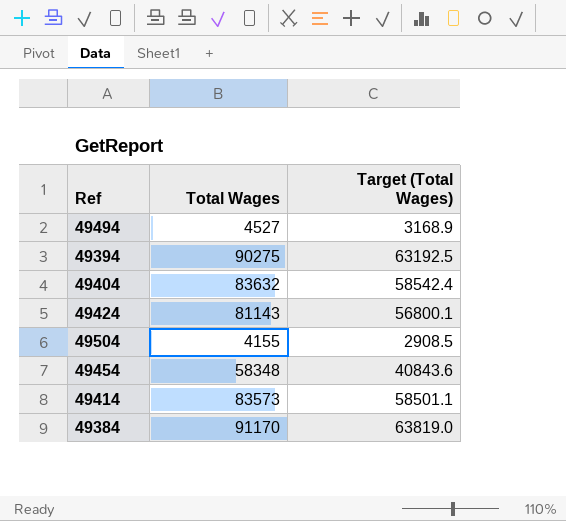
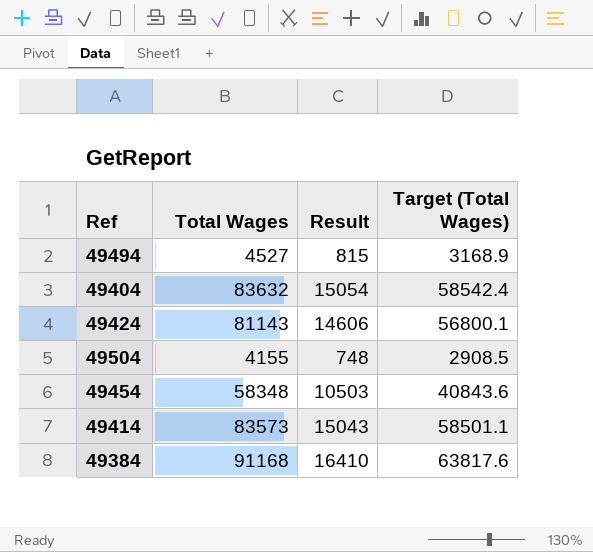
column Result | formula: none -> [Total Wages] * 0.18
row 49394: 90275 | 63192.5 -> none
49384 | Total Wages: 91170 -> 91168
49384 | Target (Total Wages): 63819.0 -> 63817.6

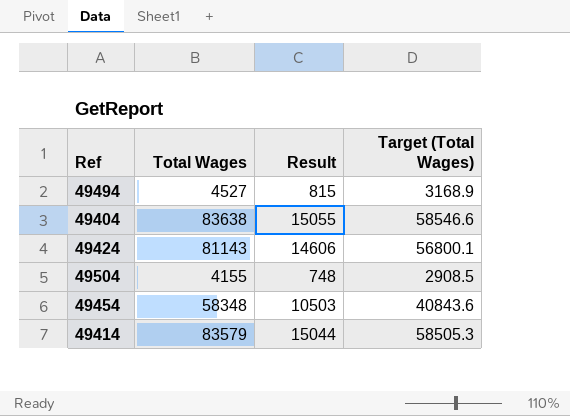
row 49384: 91168 | 16410 | 63817.6 -> none
49404 | Total Wages: 83632 -> 83638
49404 | Result: 15054 -> 15055
49404 | Target (Total Wages): 58542.4 -> 58546.6
49414 | Total Wages: 83573 -> 83579
49414 | Result: 15043 -> 15044
49414 | Target (Total Wages): 58501.1 -> 58505.3

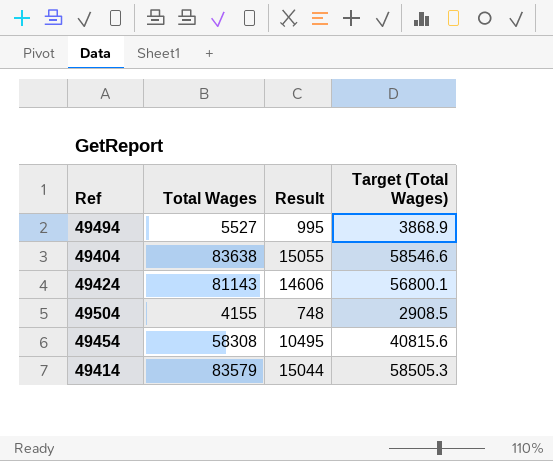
49494 | Total Wages: 4527 -> 5527
49494 | Result: 815 -> 995
49494 | Target (Total Wages): 3168.9 -> 3868.9
49454 | Total Wages: 58348 -> 58308
49454 | Result: 10503 -> 10495
49454 | Target (Total Wages): 40843.6 -> 40815.6

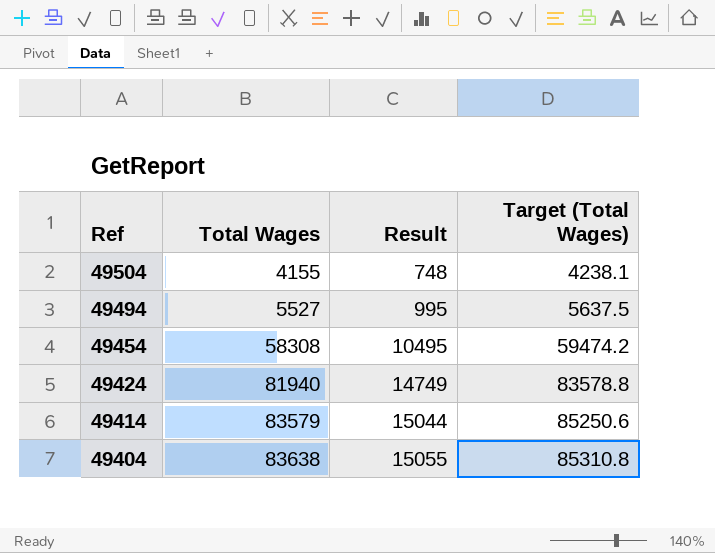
row order: none -> Ref descending
column Target (Total Wages) | formula: [Total Wages] * 0.7 -> [Total Wages] * 1.02
49424 | Total Wages: 81143 -> 81940
49424 | Result: 14606 -> 14749

